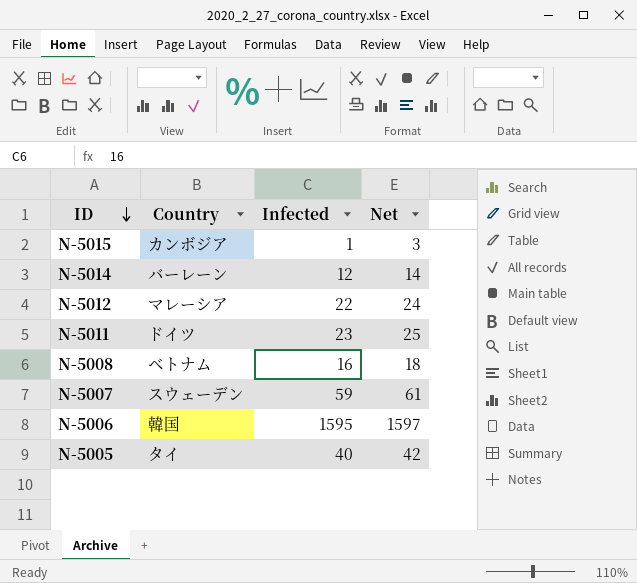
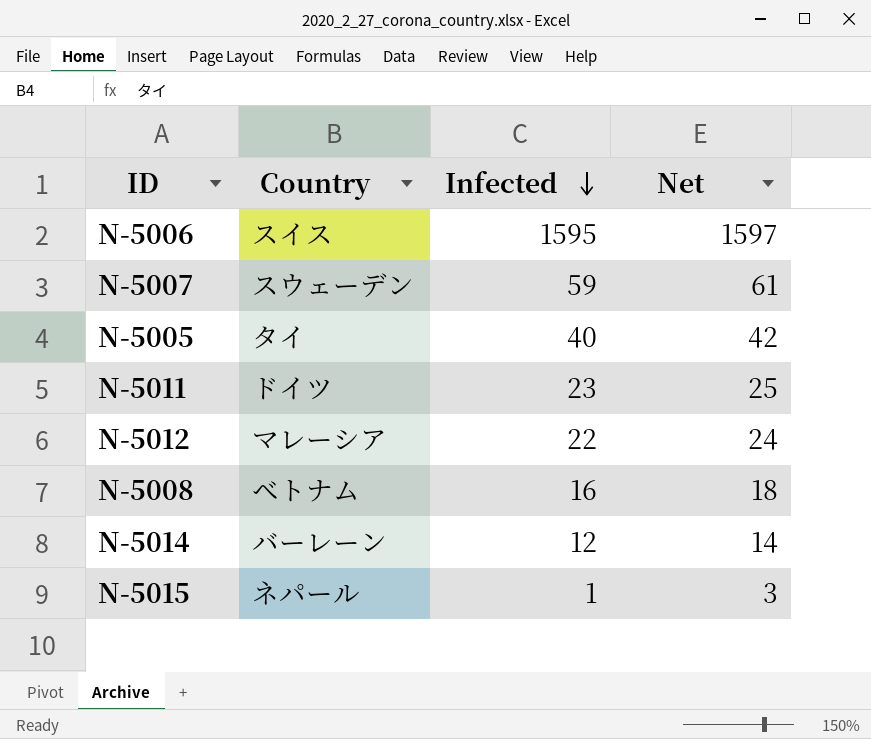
row order: ID descending -> Infected descending
N-5006 | Country: 韓国 -> スイス
N-5015 | Country: カンボジア -> ネパール

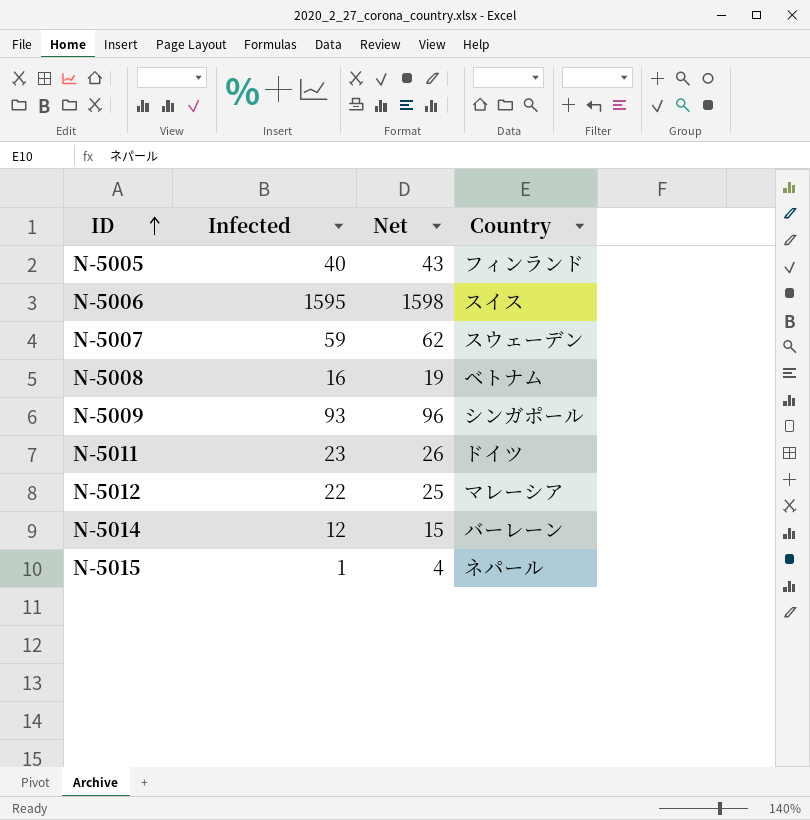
row order: Infected descending -> ID ascending
column Net | formula: [Infected] + 2 -> [Infected] + 3
column Country | position: 2 -> 4
N-5005 | Country: タイ -> フィンランド
row N-5009: none -> 93 | 96 | シンガポール

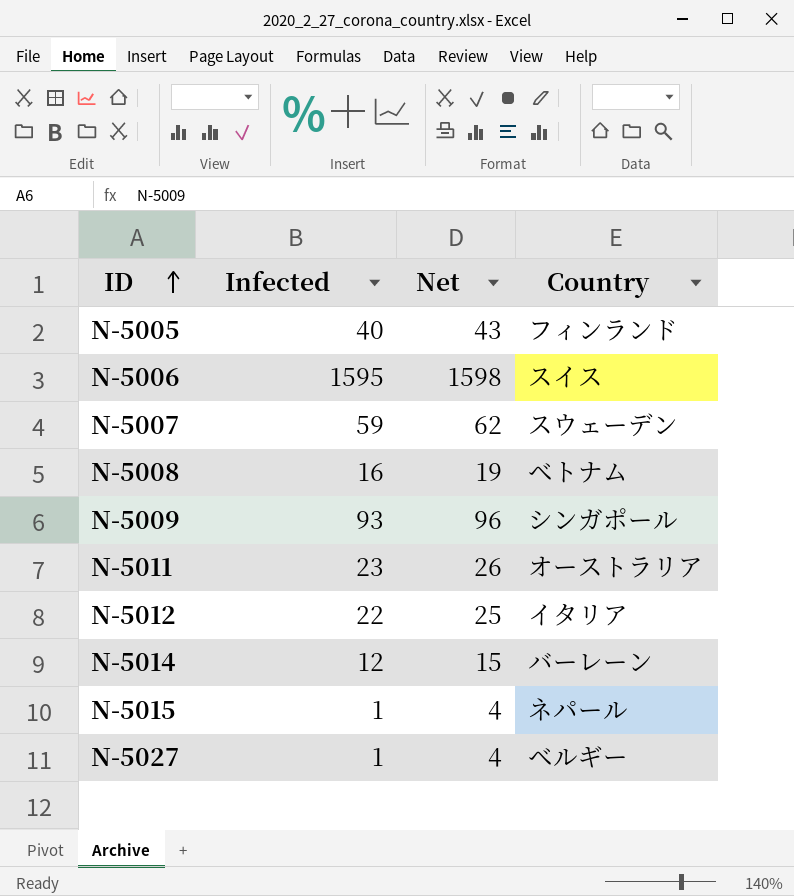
N-5011 | Country: ドイツ -> オーストラリア
N-5012 | Country: マレーシア -> イタリア
row N-5027: none -> 1 | 4 | ベルギー

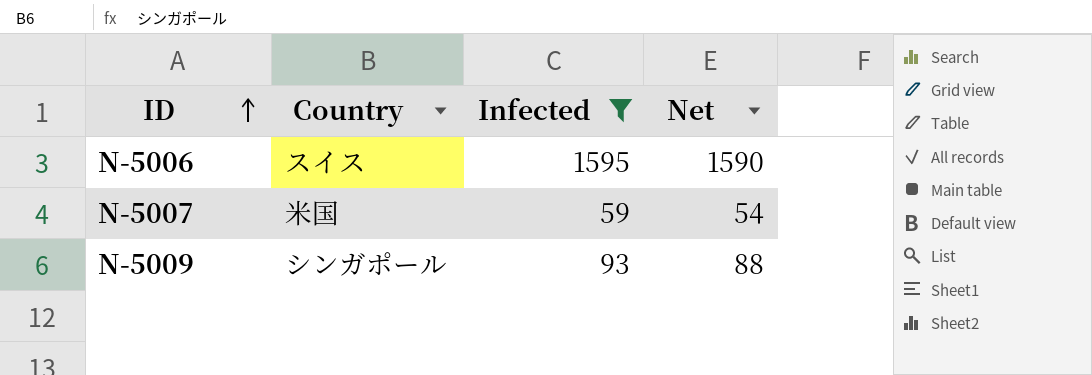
filter: none -> Infected >= 59
column Country | position: 4 -> 2
column Net | formula: [Infected] + 3 -> [Infected] - 5
N-5007 | Country: スウェーデン -> 米国

